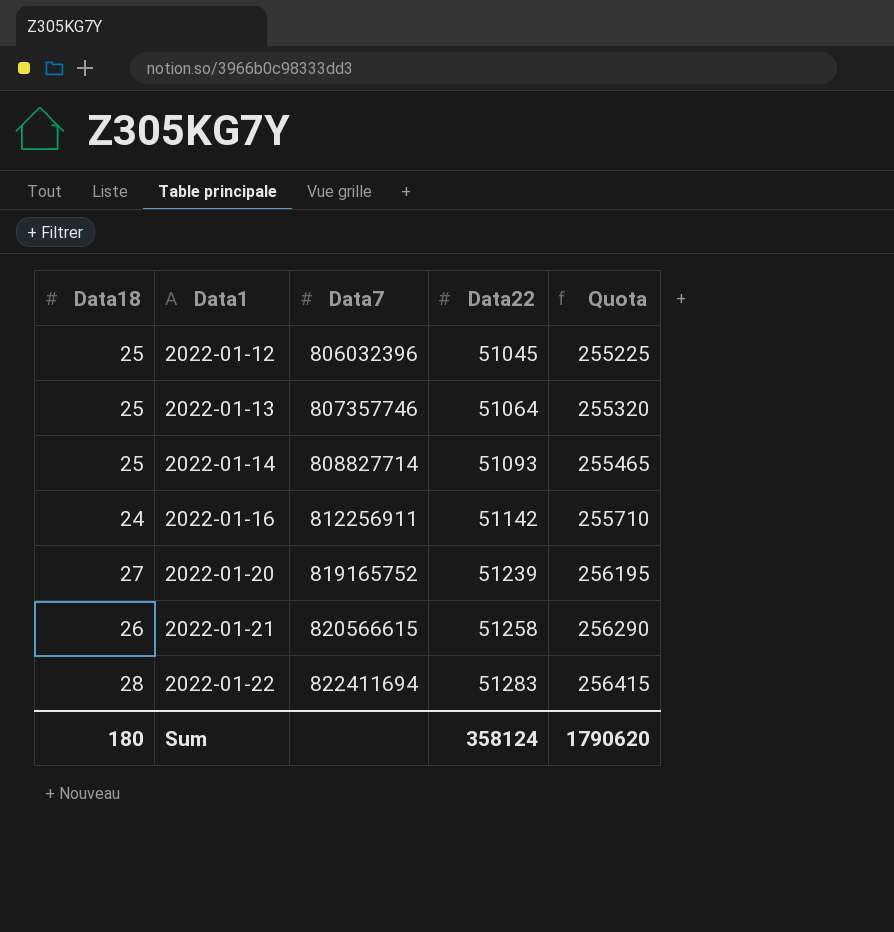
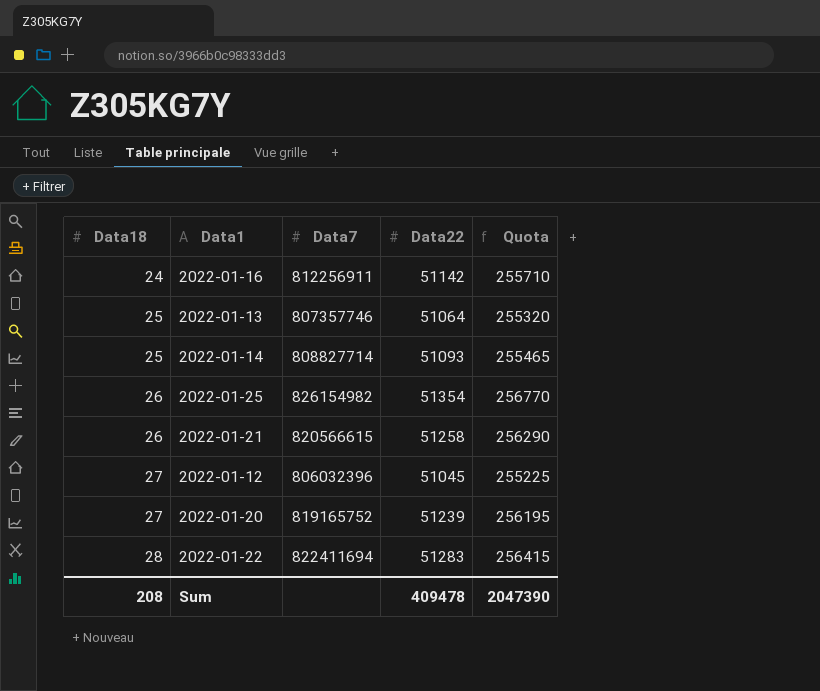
row order: Data1 ascending -> Data18 ascending
row 2022-01-25: none -> 26 | 826154982 | 51354 | 256770
2022-01-12 | Data18: 25 -> 27
Sum | Data18: 180 -> 208
Sum | Data22: 358124 -> 409478
Sum | Quota: 1790620 -> 2047390

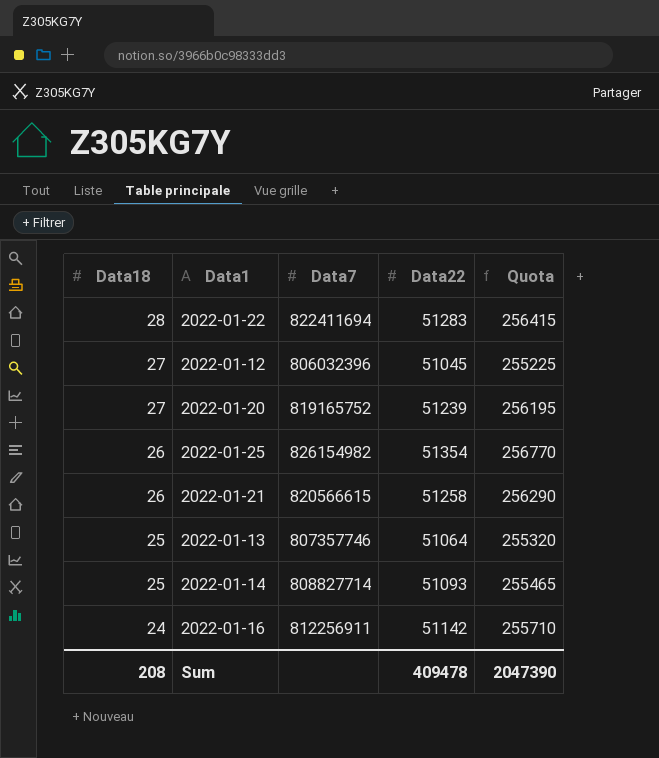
row order: Data18 ascending -> Data18 descending

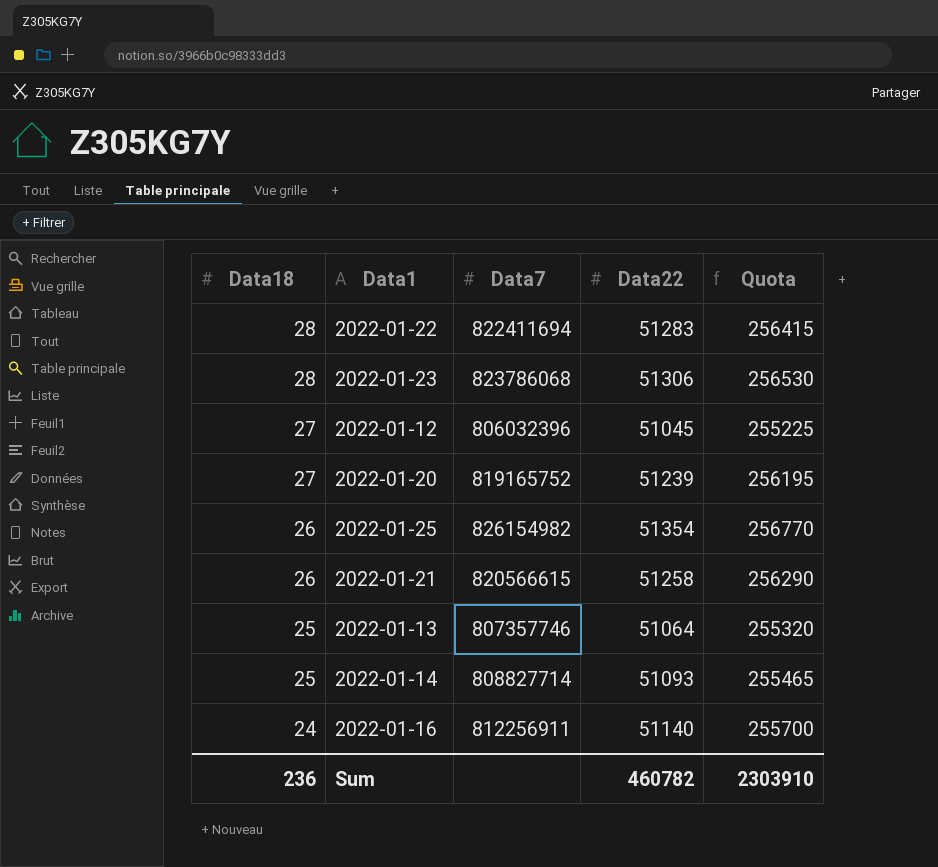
row 2022-01-23: none -> 28 | 823786068 | 51306 | 256530
2022-01-16 | Data22: 51142 -> 51140
2022-01-16 | Quota: 255710 -> 255700
Sum | Data18: 208 -> 236
Sum | Data22: 409478 -> 460782
Sum | Quota: 2047390 -> 2303910

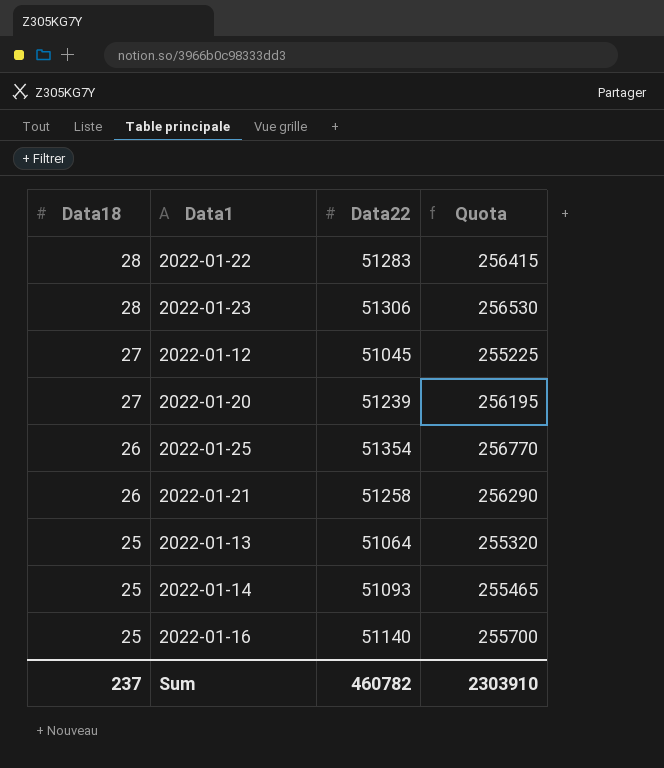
column Data7 | position: 3 -> none
2022-01-16 | Data18: 24 -> 25
Sum | Data18: 236 -> 237

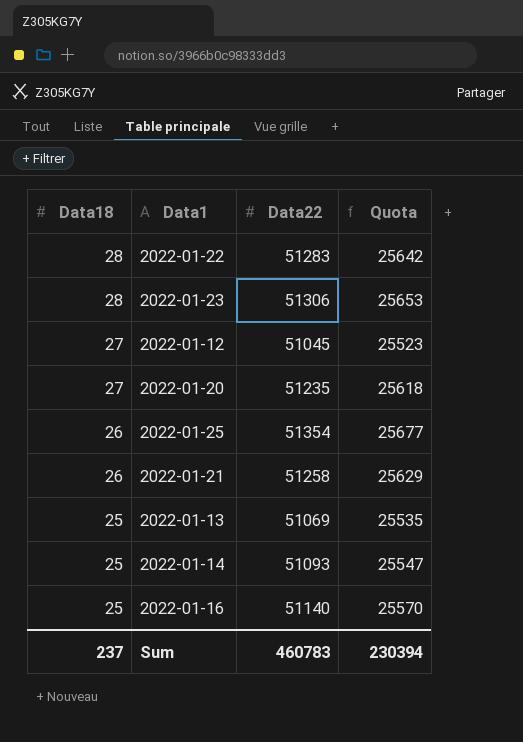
column Quota | formula: [Data22] * 5 -> [Data22] * 0.5
2022-01-20 | Data22: 51239 -> 51235
2022-01-13 | Data22: 51064 -> 51069
Sum | Data22: 460782 -> 460783
Sum | Quota: 2303910 -> 230394

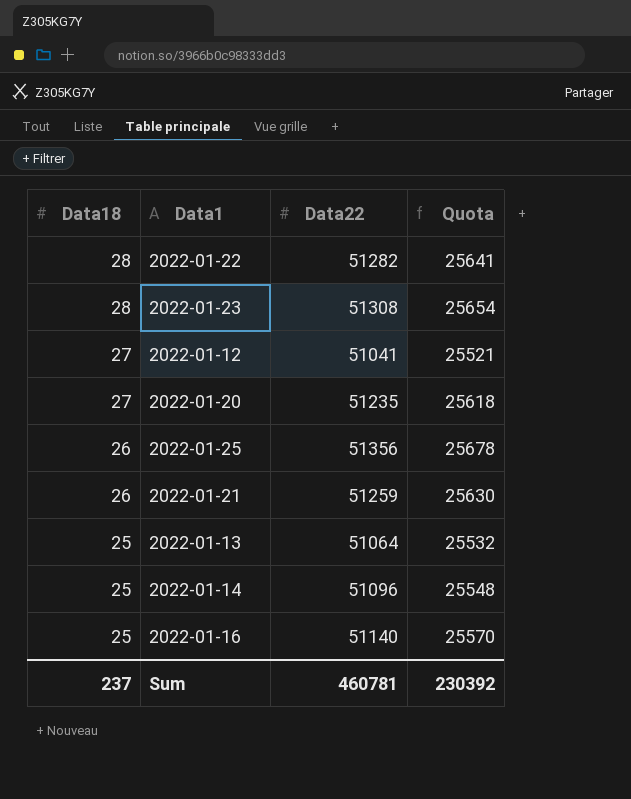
2022-01-22 | Data22: 51283 -> 51282
2022-01-22 | Quota: 25642 -> 25641
2022-01-23 | Data22: 51306 -> 51308
2022-01-23 | Quota: 25653 -> 25654
2022-01-12 | Data22: 51045 -> 51041
2022-01-12 | Quota: 25523 -> 25521
2022-01-25 | Data22: 51354 -> 51356
2022-01-25 | Quota: 25677 -> 25678
2022-01-21 | Data22: 51258 -> 51259
2022-01-21 | Quota: 25629 -> 25630
2022-01-13 | Data22: 51069 -> 51064
2022-01-13 | Quota: 25535 -> 25532
2022-01-14 | Data22: 51093 -> 51096
2022-01-14 | Quota: 25547 -> 25548
Sum | Data22: 460783 -> 460781
Sum | Quota: 230394 -> 230392

